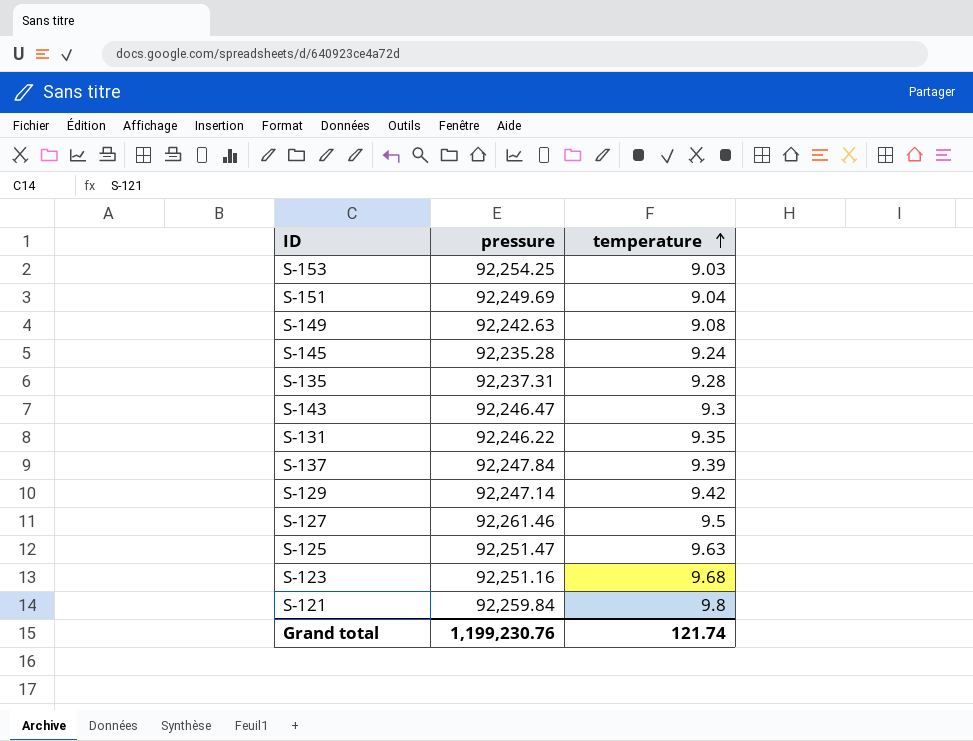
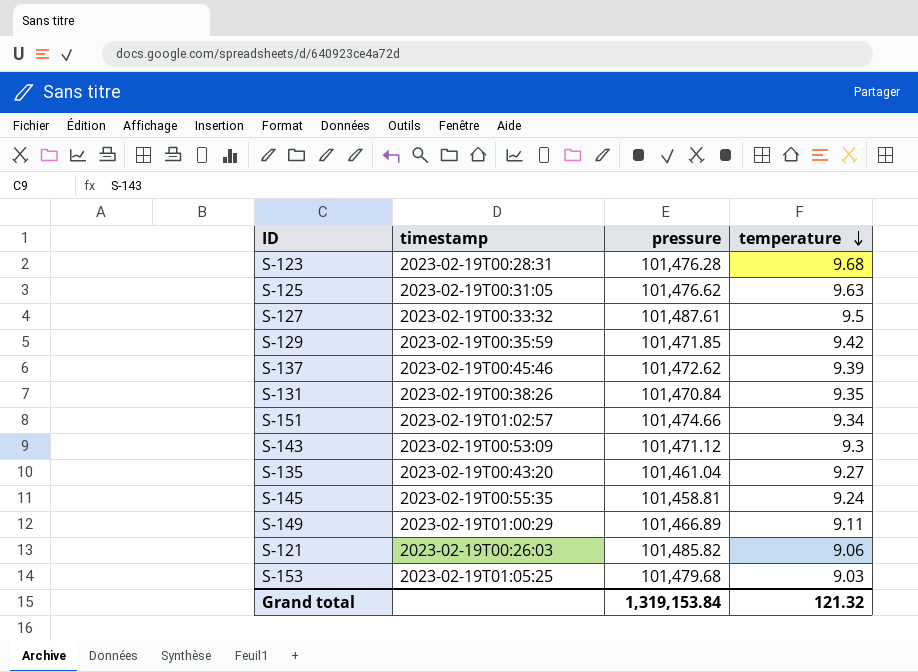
row order: temperature ascending -> temperature descending
column timestamp | position: none -> 2
S-123 | pressure: 92,251.16 -> 101,476.28
S-125 | pressure: 92,251.47 -> 101,476.62
S-127 | pressure: 92,261.46 -> 101,487.61
S-129 | pressure: 92,247.14 -> 101,471.85
S-137 | pressure: 92,247.84 -> 101,472.62
S-131 | pressure: 92,246.22 -> 101,470.84
S-151 | pressure: 92,249.69 -> 101,474.66
S-151 | temperature: 9.04 -> 9.34
S-143 | pressure: 92,246.47 -> 101,471.12
S-135 | pressure: 92,237.31 -> 101,461.04
S-135 | temperature: 9.28 -> 9.27
S-145 | pressure: 92,235.28 -> 101,458.81
S-149 | pressure: 92,242.63 -> 101,466.89
S-149 | temperature: 9.08 -> 9.11
S-121 | pressure: 92,259.84 -> 101,485.82
S-121 | temperature: 9.8 -> 9.06
S-153 | pressure: 92,254.25 -> 101,479.68
Grand total | pressure: 1,199,230.76 -> 1,319,153.84
Grand total | temperature: 121.74 -> 121.32

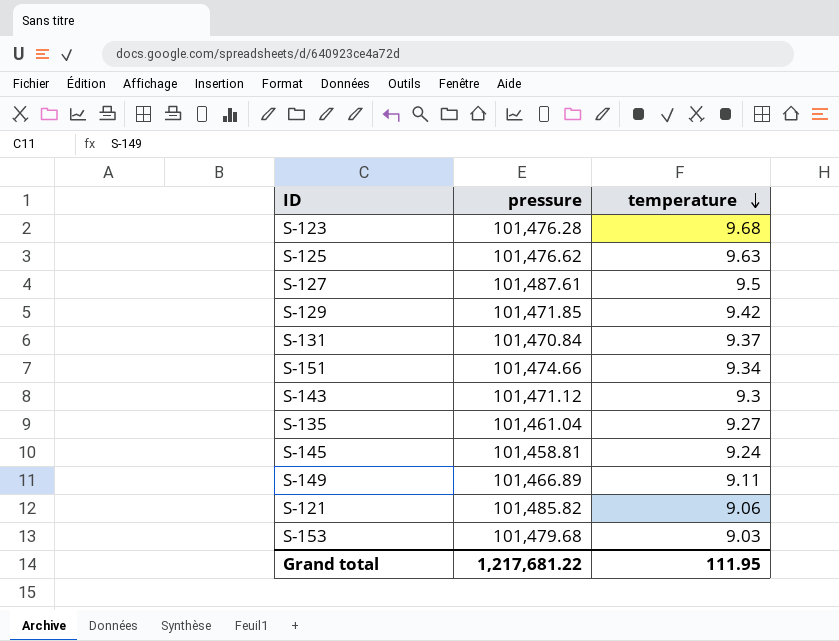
column timestamp | position: 2 -> none
row S-137: 2023-02-19T00:45:46 | 101,472.62 | 9.39 -> none
S-131 | temperature: 9.35 -> 9.37
Grand total | pressure: 1,319,153.84 -> 1,217,681.22
Grand total | temperature: 121.32 -> 111.95

